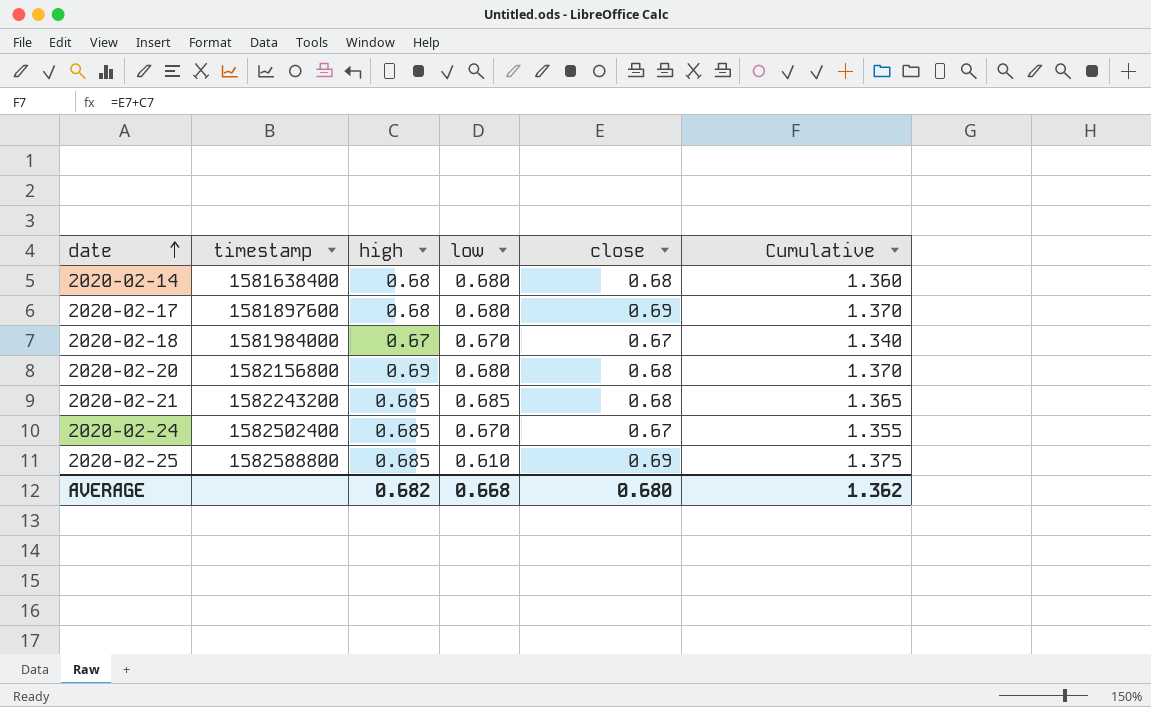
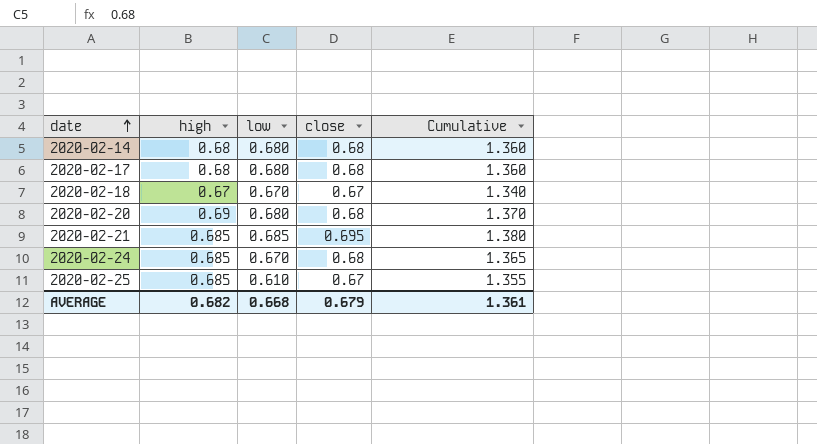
column timestamp | position: 2 -> none
2020-02-17 | close: 0.69 -> 0.68
2020-02-17 | Cumulative: 1.370 -> 1.360
2020-02-21 | close: 0.68 -> 0.695
2020-02-21 | Cumulative: 1.365 -> 1.380
2020-02-24 | close: 0.67 -> 0.68
2020-02-24 | Cumulative: 1.355 -> 1.365
2020-02-25 | close: 0.69 -> 0.67
2020-02-25 | Cumulative: 1.375 -> 1.355
AVERAGE | close: 0.680 -> 0.679
AVERAGE | Cumulative: 1.362 -> 1.361

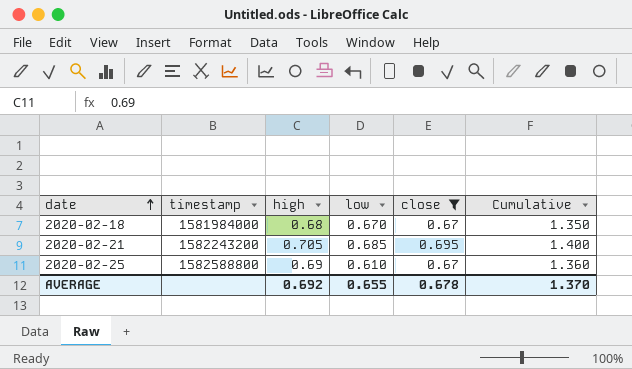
filter: none -> close != 0.68
column timestamp | position: none -> 2
2020-02-18 | high: 0.67 -> 0.68
2020-02-18 | Cumulative: 1.340 -> 1.350
2020-02-21 | high: 0.685 -> 0.705
2020-02-21 | Cumulative: 1.380 -> 1.400
2020-02-25 | high: 0.685 -> 0.69
2020-02-25 | Cumulative: 1.355 -> 1.360
AVERAGE | high: 0.682 -> 0.692
AVERAGE | low: 0.668 -> 0.655
AVERAGE | close: 0.679 -> 0.678
AVERAGE | Cumulative: 1.361 -> 1.370

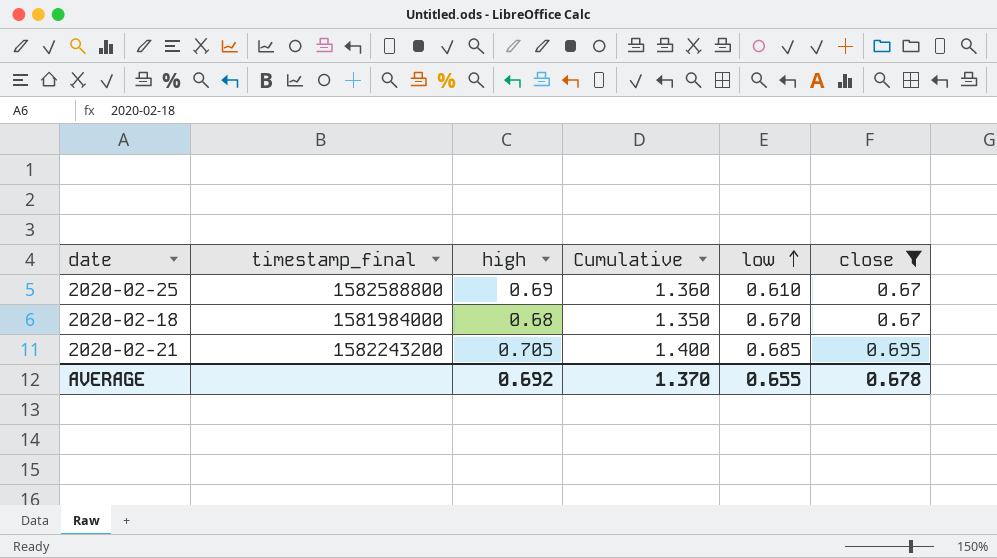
row order: date ascending -> low ascending
column name: timestamp -> timestamp_final
column Cumulative | position: 6 -> 4

